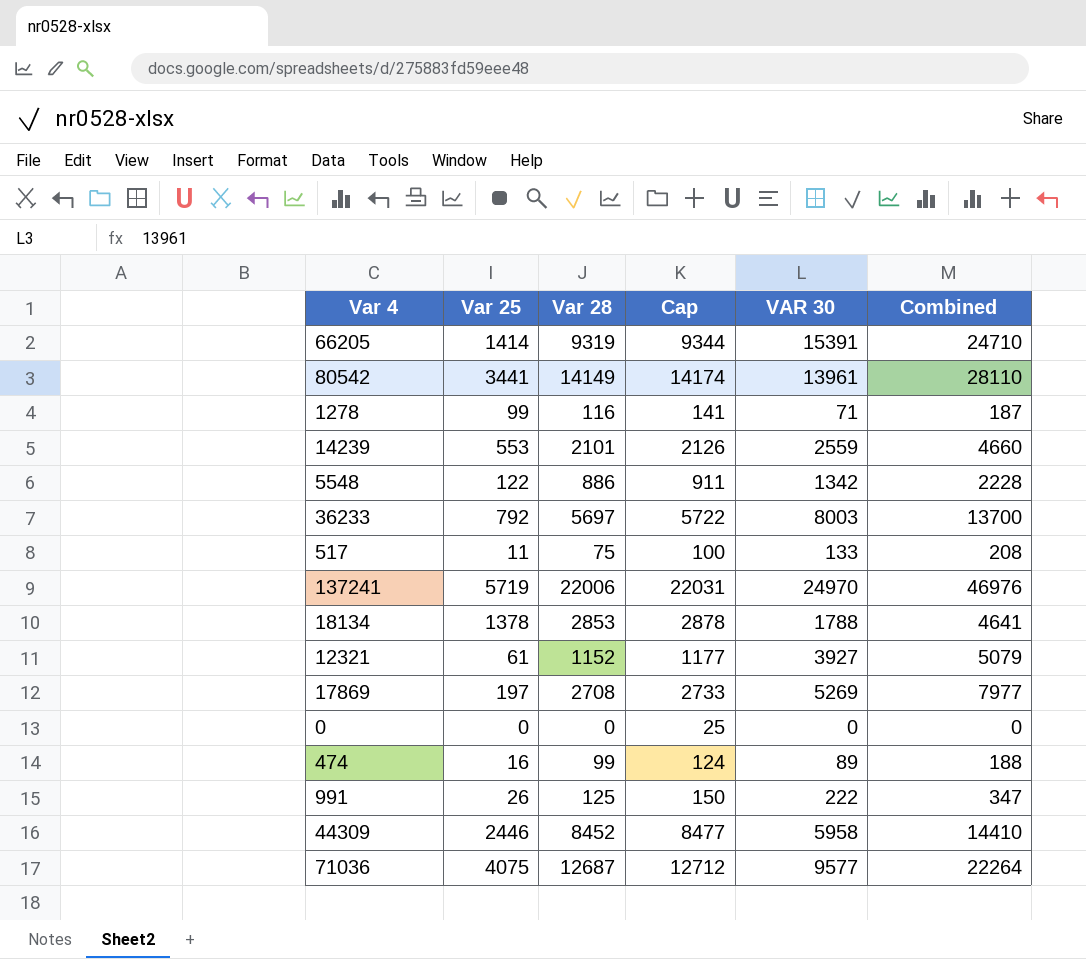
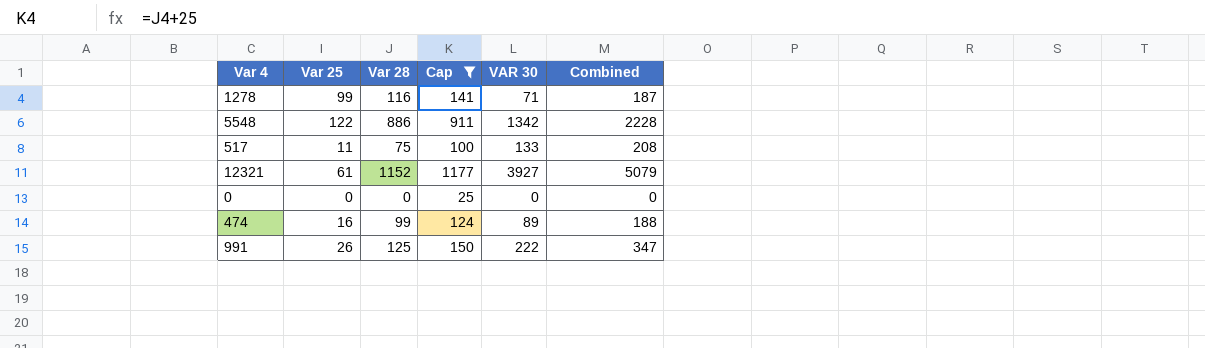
filter: none -> Cap <= 1177

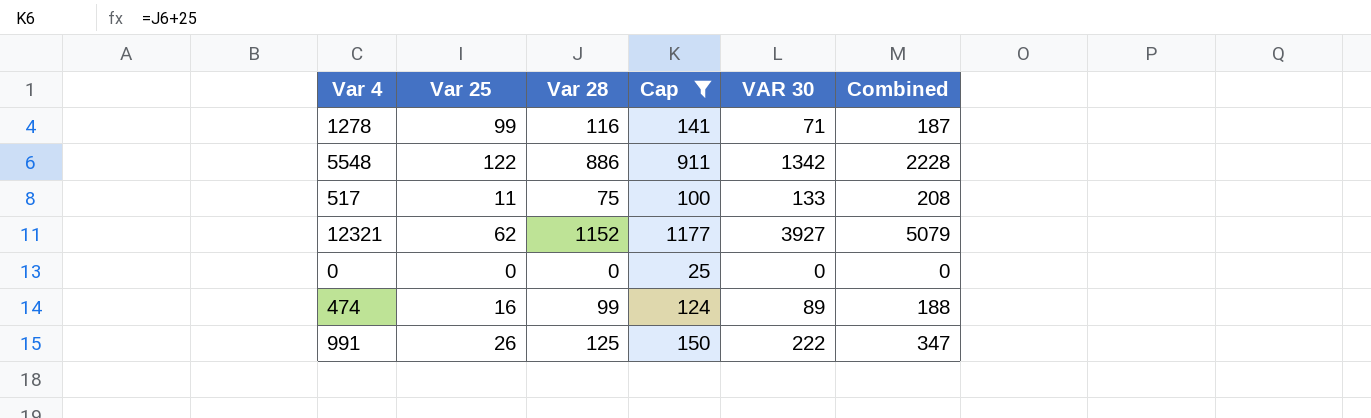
12321 | Var 25: 61 -> 62

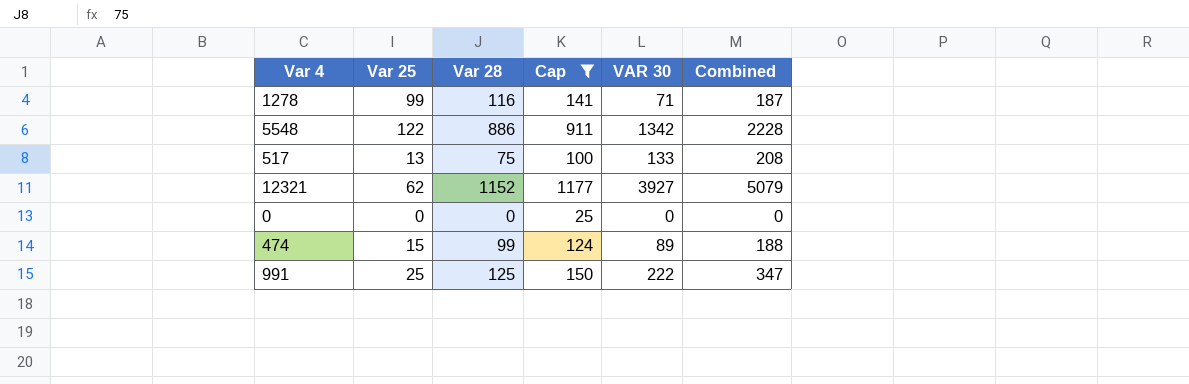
517 | Var 25: 11 -> 13
474 | Var 25: 16 -> 15
991 | Var 25: 26 -> 25

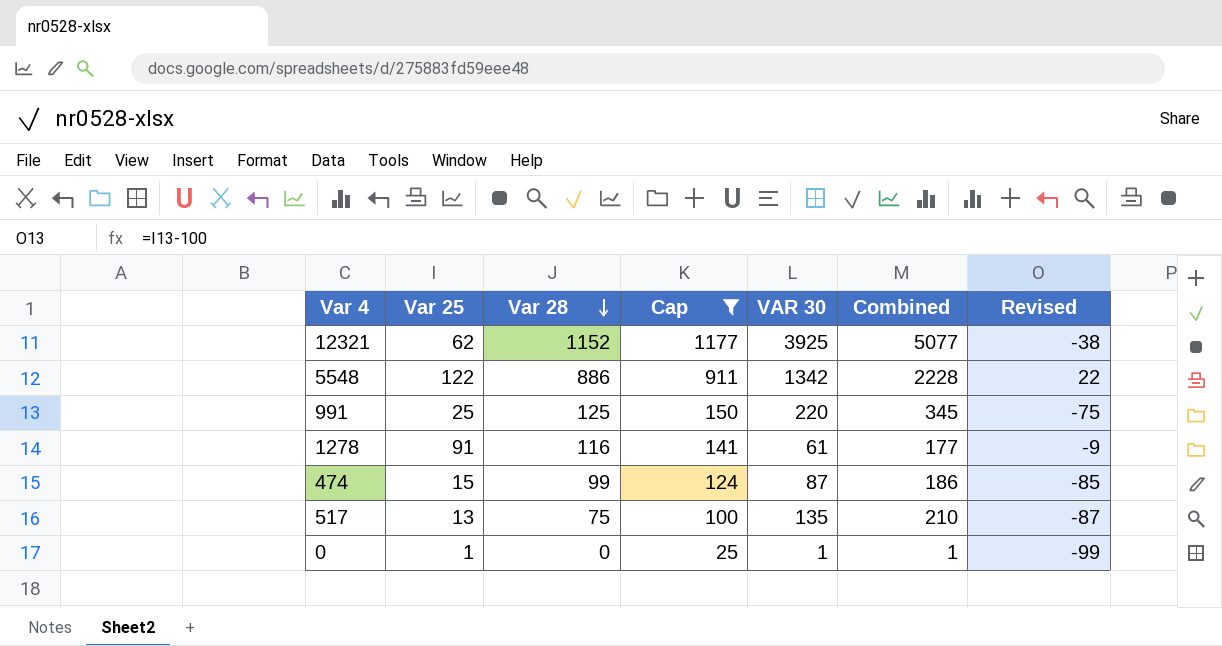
row order: none -> Var 28 descending
column Revised | formula: none -> [Var 25] - 100
12321 | VAR 30: 3927 -> 3925
12321 | Combined: 5079 -> 5077
991 | VAR 30: 222 -> 220
991 | Combined: 347 -> 345
1278 | Var 25: 99 -> 91
1278 | VAR 30: 71 -> 61
1278 | Combined: 187 -> 177
474 | VAR 30: 89 -> 87
474 | Combined: 188 -> 186
517 | VAR 30: 133 -> 135
517 | Combined: 208 -> 210
0 | Var 25: 0 -> 1
0 | VAR 30: 0 -> 1
0 | Combined: 0 -> 1

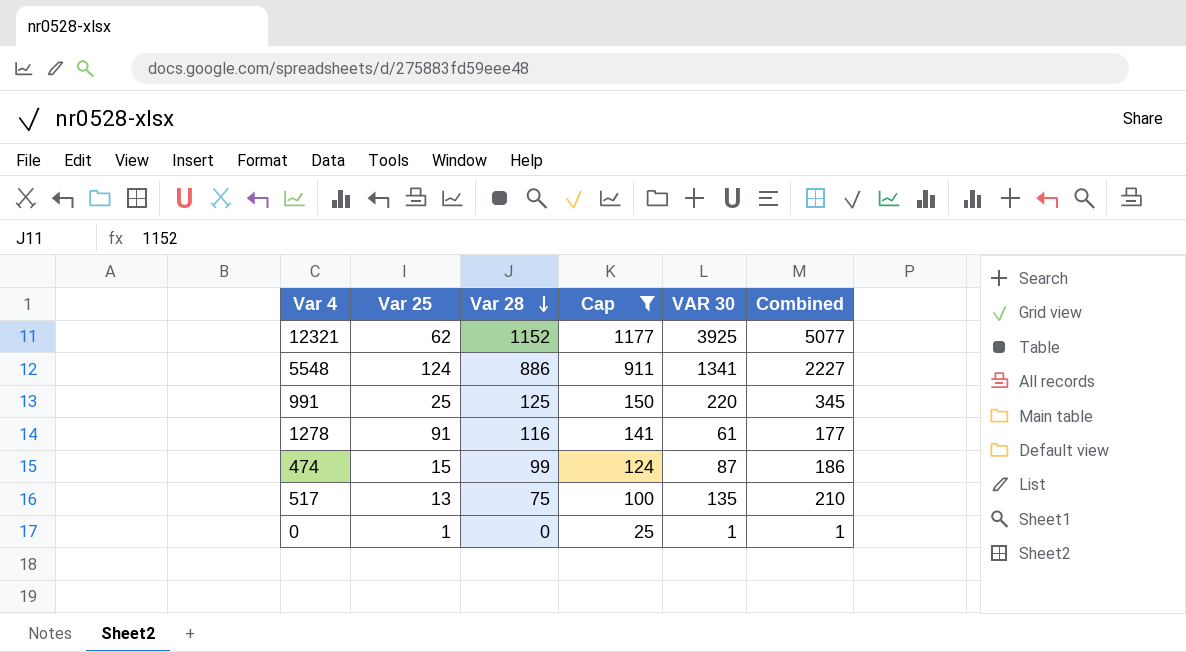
column Revised | formula: [Var 25] - 100 -> none
5548 | Var 25: 122 -> 124
5548 | VAR 30: 1342 -> 1341
5548 | Combined: 2228 -> 2227

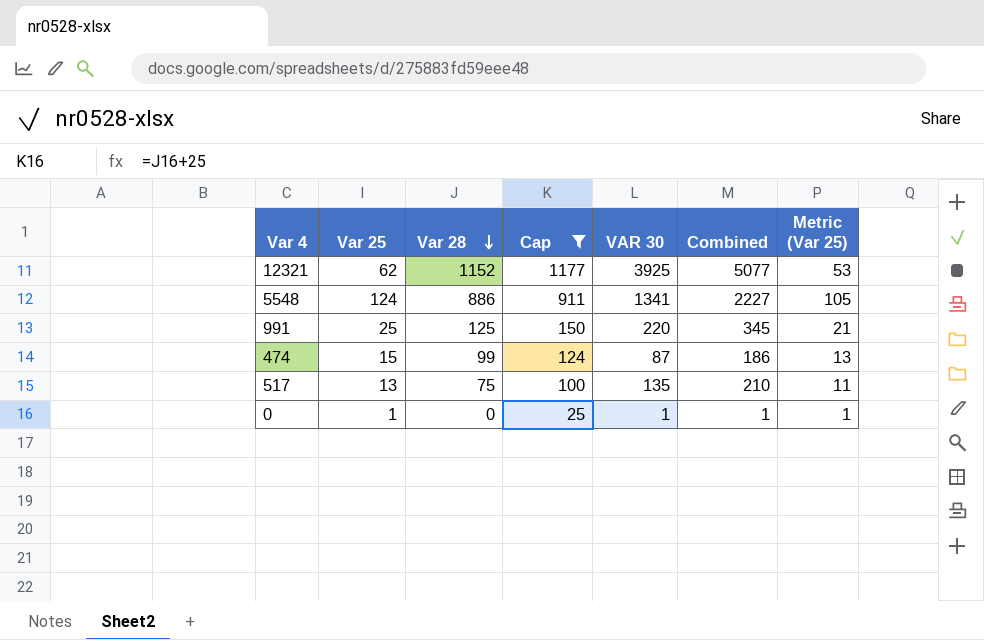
column Metric (Var 25) | formula: none -> [Var 25] * 0.85
row 1278: 91 | 116 | 141 | 61 | 177 -> none

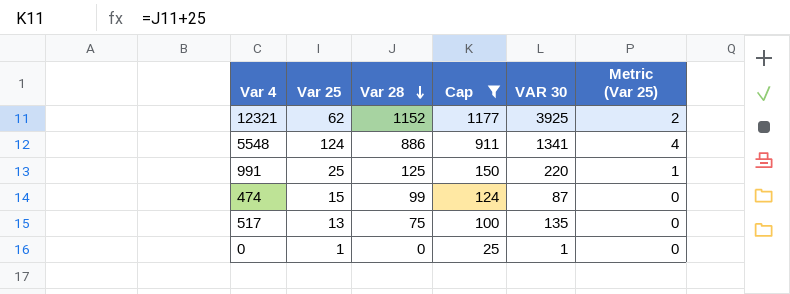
column Combined | formula: [Var 28] + [VAR 30] -> none
column Metric (Var 25) | formula: [Var 25] * 0.85 -> [Var 25] * 0.03

